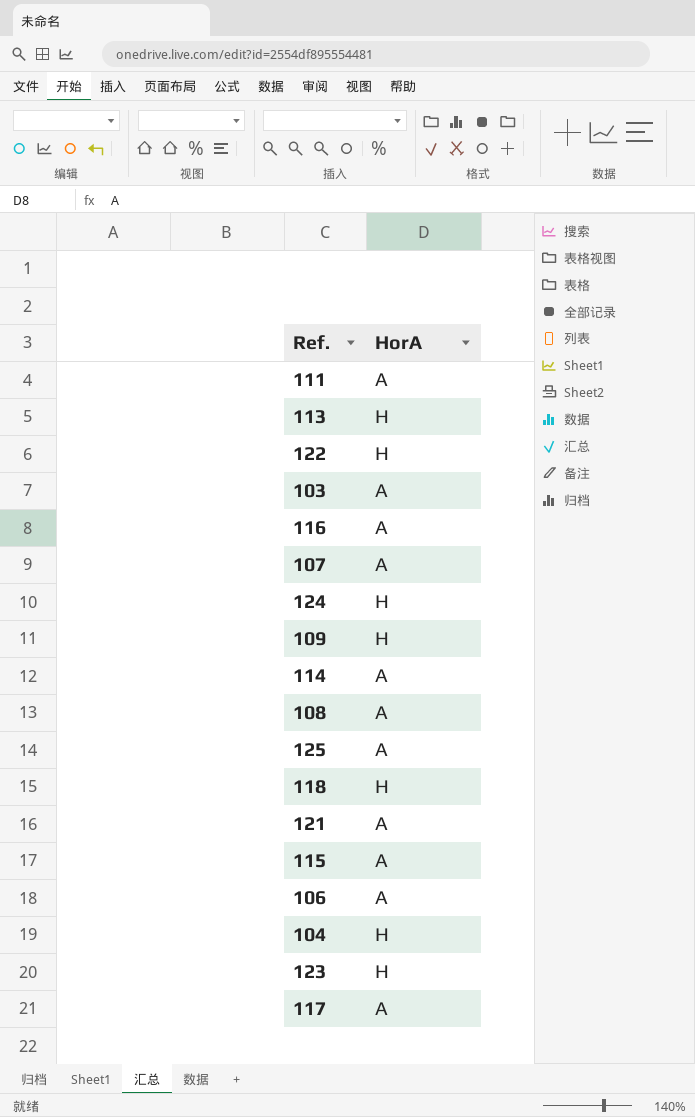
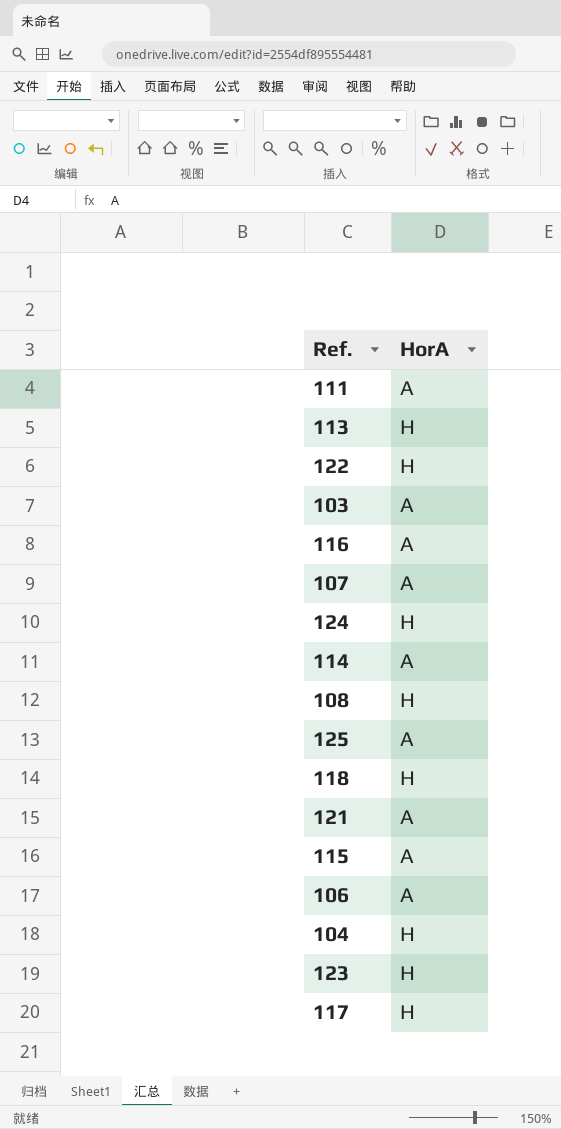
row 109: H -> none
108 | HorA: A -> H
117 | HorA: A -> H

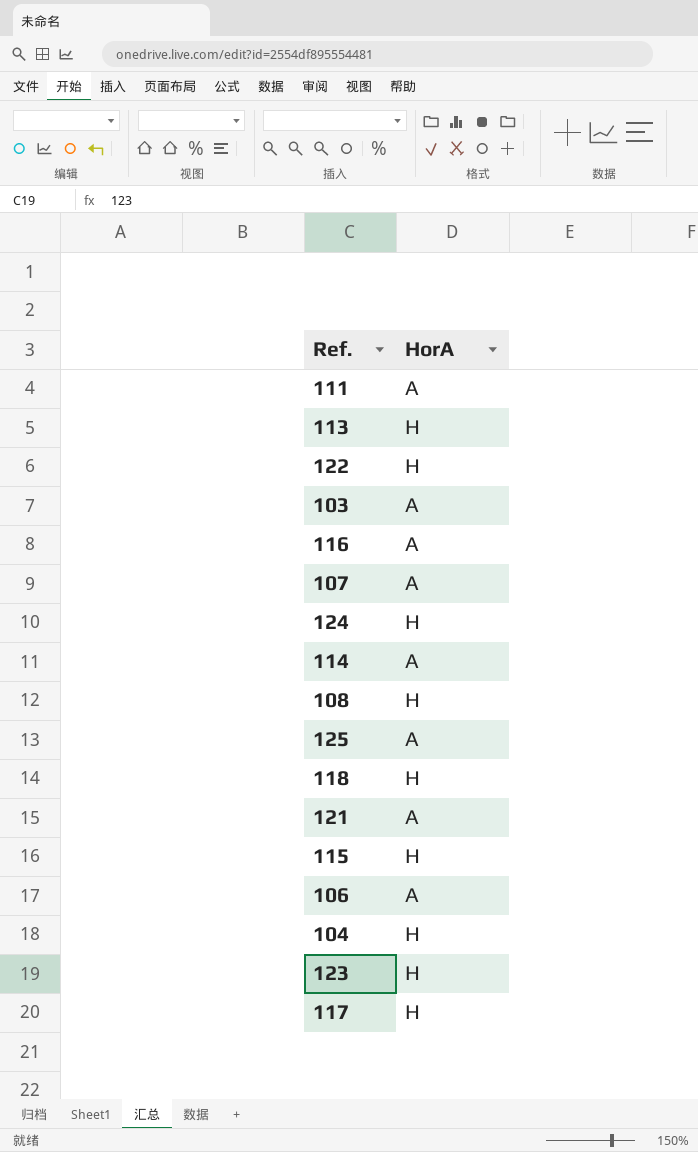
115 | HorA: A -> H

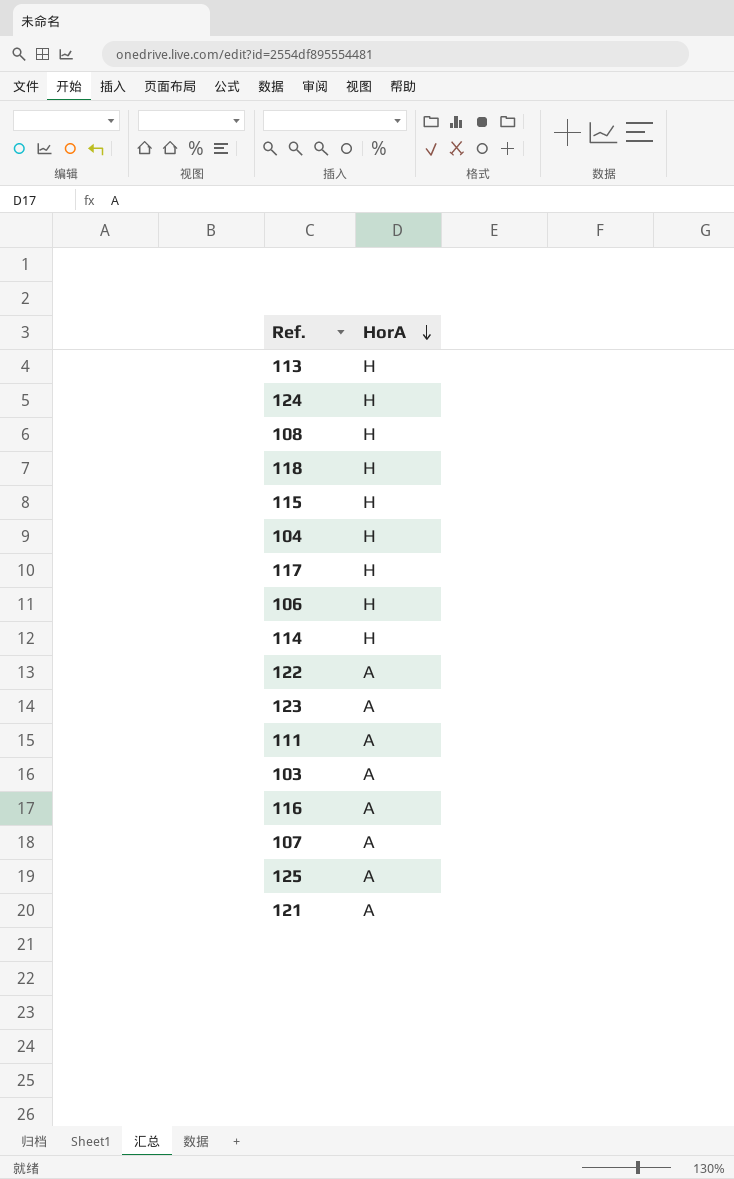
row order: none -> HorA descending
106 | HorA: A -> H
114 | HorA: A -> H
122 | HorA: H -> A
123 | HorA: H -> A

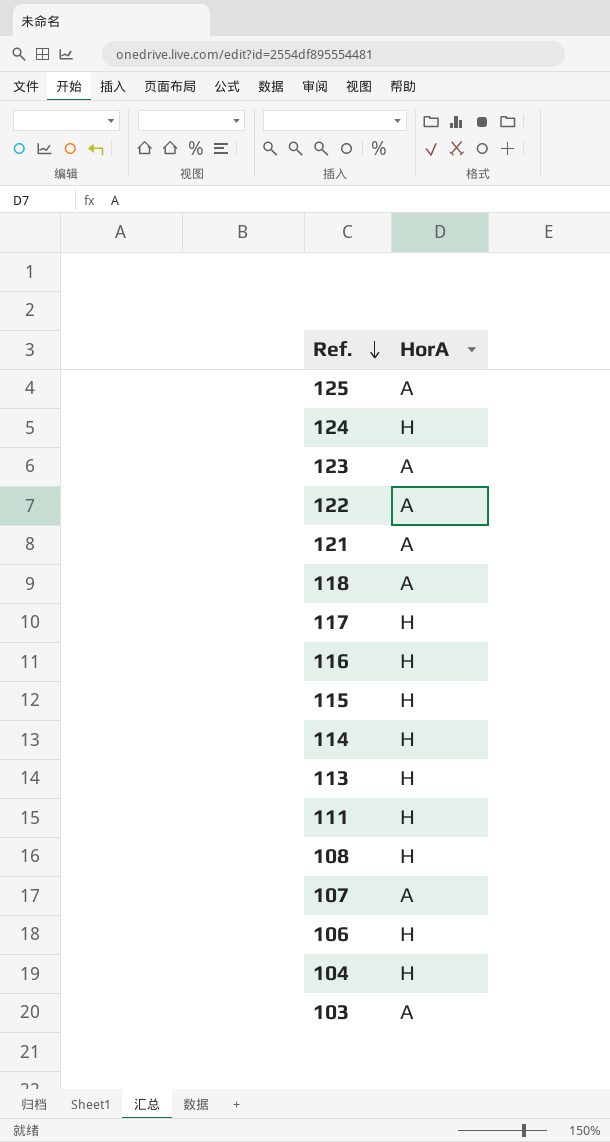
row order: HorA descending -> Ref. descending
118 | HorA: H -> A
116 | HorA: A -> H
111 | HorA: A -> H

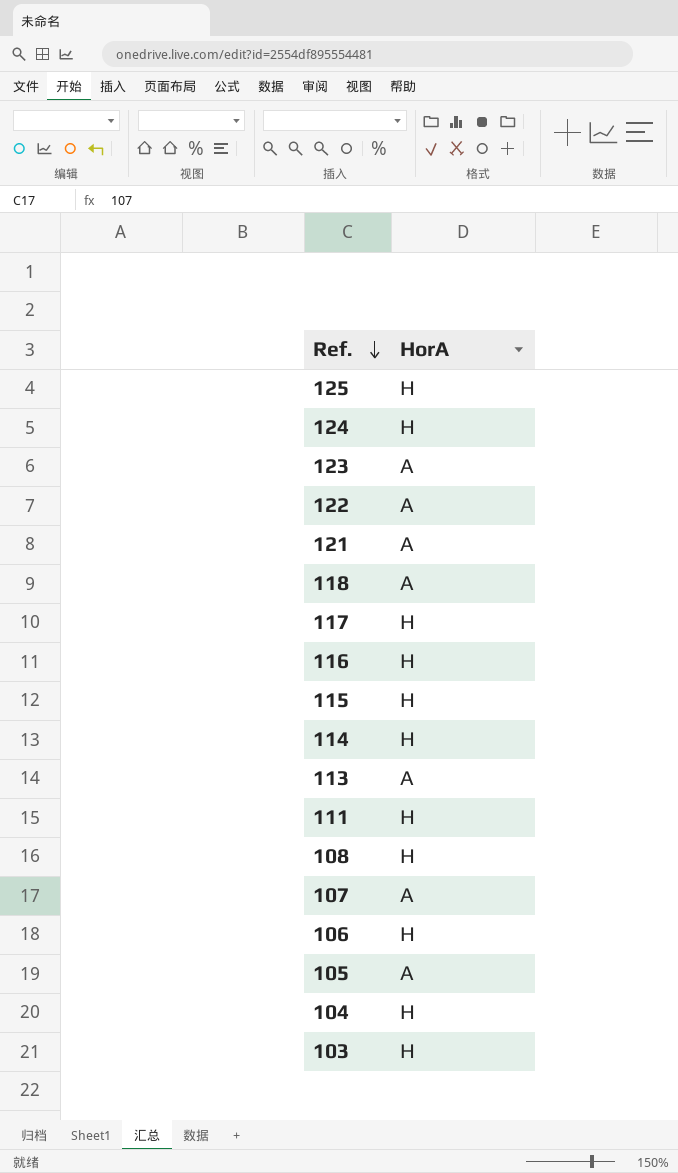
125 | HorA: A -> H
113 | HorA: H -> A
row 105: none -> A
103 | HorA: A -> H

